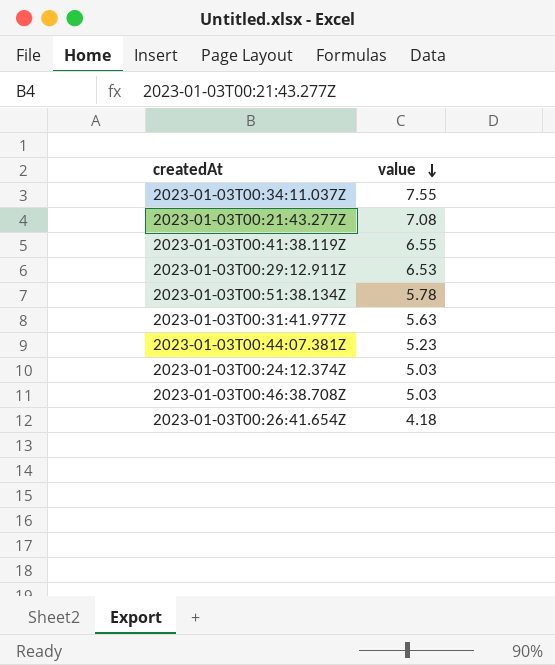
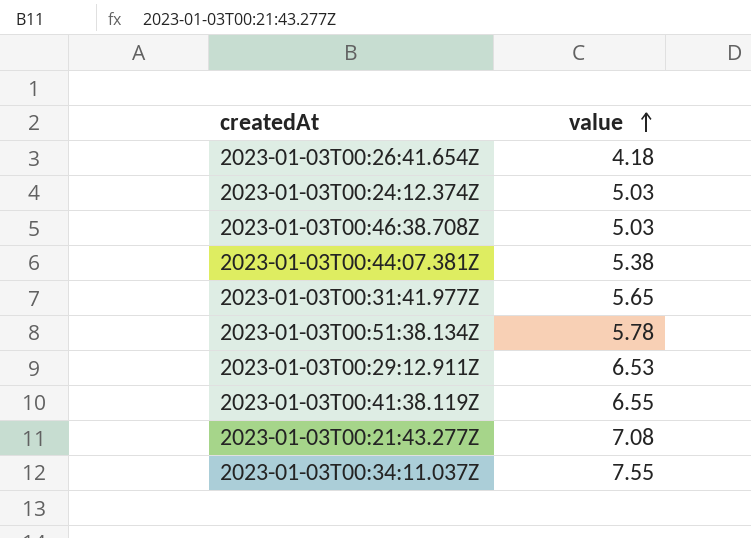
row order: value descending -> value ascending
2023-01-03T00:44:07.381Z | value: 5.23 -> 5.38
2023-01-03T00:31:41.977Z | value: 5.63 -> 5.65

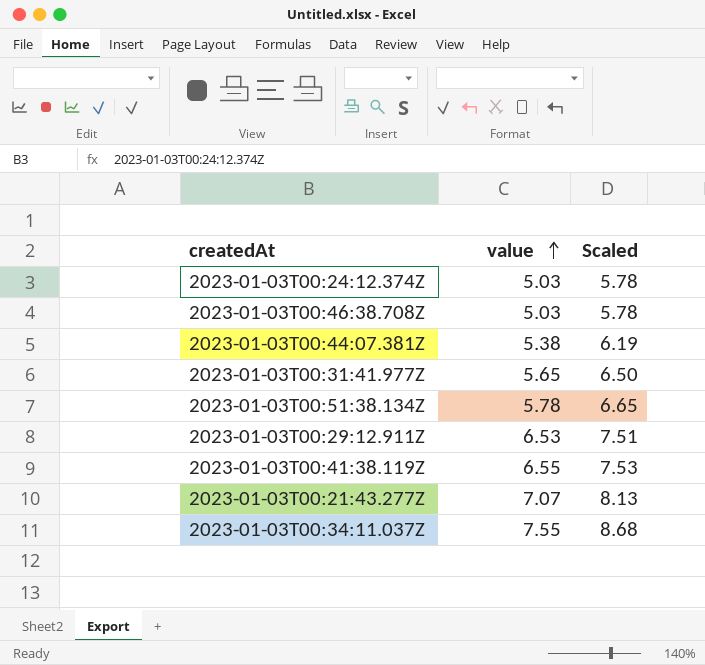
column Scaled | formula: none -> [value] * 1.15
row 2023-01-03T00:26:41.654Z: 4.18 -> none
2023-01-03T00:21:43.277Z | value: 7.08 -> 7.07

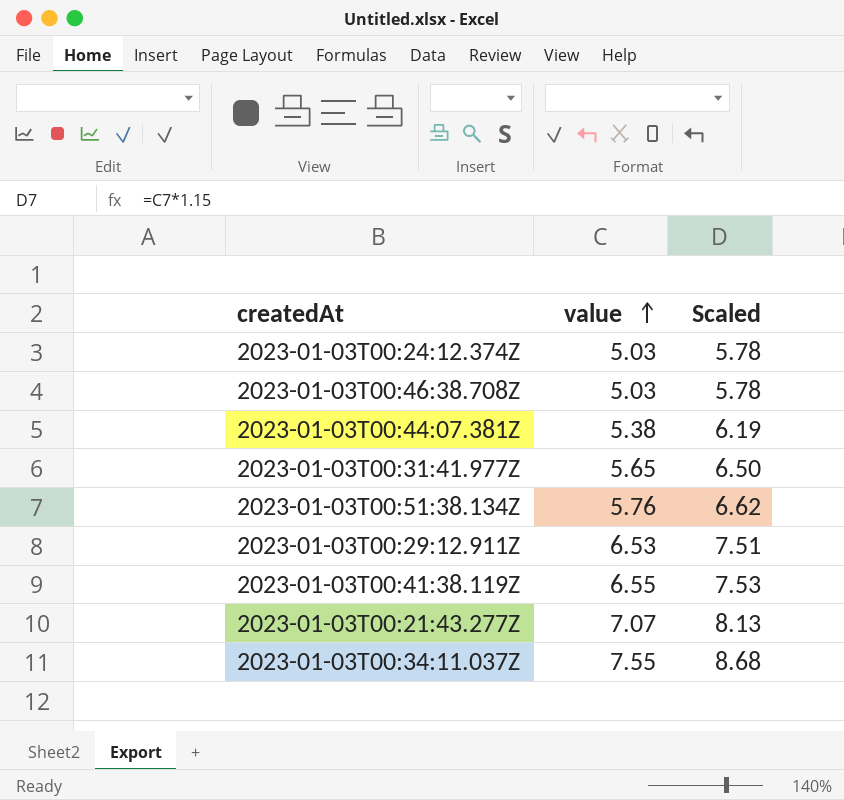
2023-01-03T00:51:38.134Z | value: 5.78 -> 5.76
2023-01-03T00:51:38.134Z | Scaled: 6.65 -> 6.62

